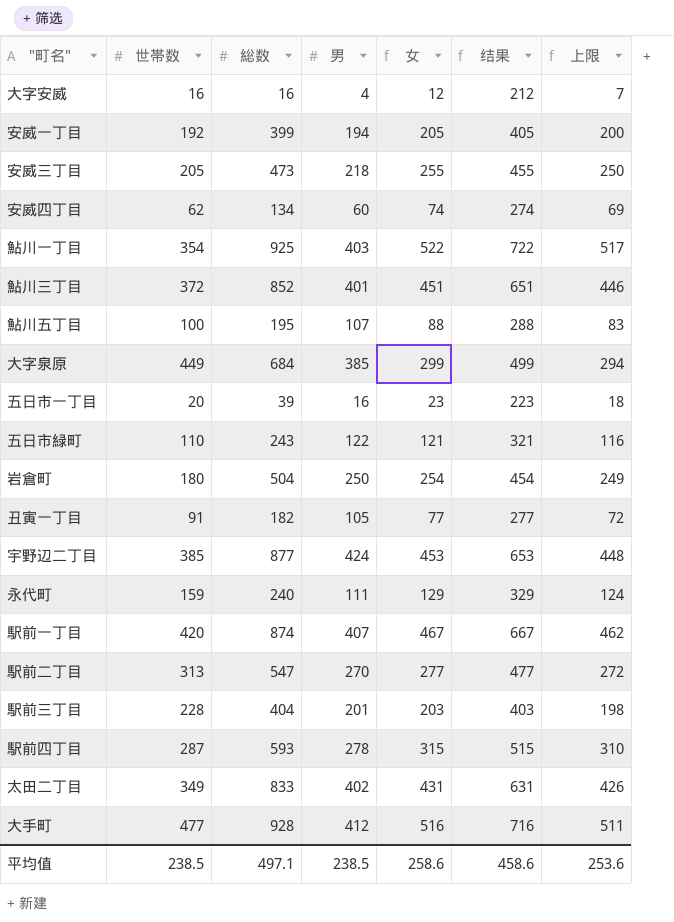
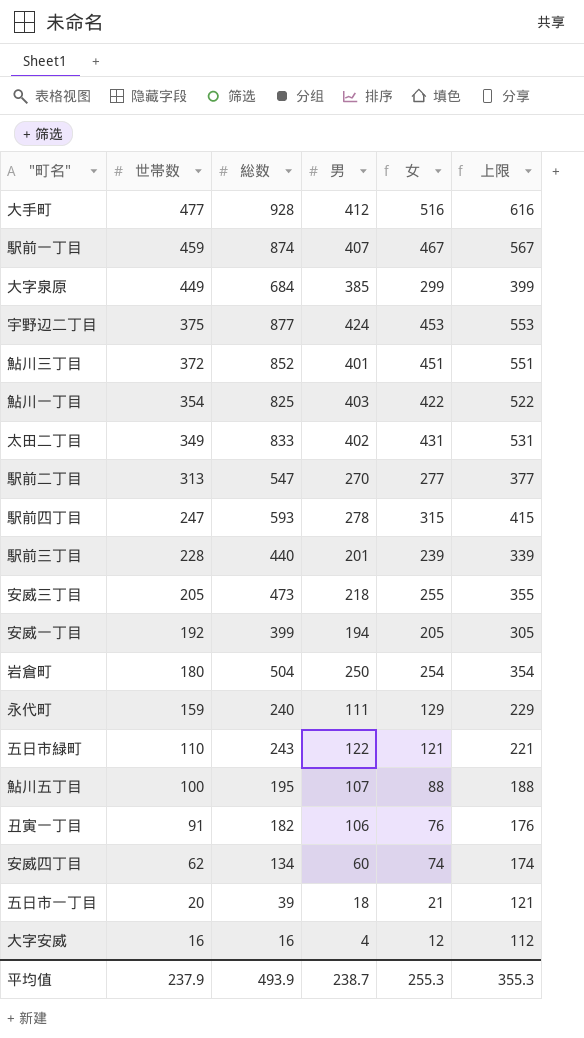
row order: none -> 世帯数 descending
column 结果 | formula: [女] + 200 -> none
column 上限 | formula: [女] - 5 -> [女] + 100
駅前一丁目 | 世帯数: 420 -> 459
宇野辺二丁目 | 世帯数: 385 -> 375
鮎川一丁目 | 総数: 925 -> 825
鮎川一丁目 | 女: 522 -> 422
駅前四丁目 | 世帯数: 287 -> 247
駅前三丁目 | 総数: 404 -> 440
駅前三丁目 | 女: 203 -> 239
丑寅一丁目 | 男: 105 -> 106
丑寅一丁目 | 女: 77 -> 76
五日市一丁目 | 男: 16 -> 18
五日市一丁目 | 女: 23 -> 21
平均值 | 世帯数: 238.5 -> 237.9
平均值 | 総数: 497.1 -> 493.9
平均值 | 男: 238.5 -> 238.7
平均值 | 女: 258.6 -> 255.3
平均值 | 上限: 253.6 -> 355.3

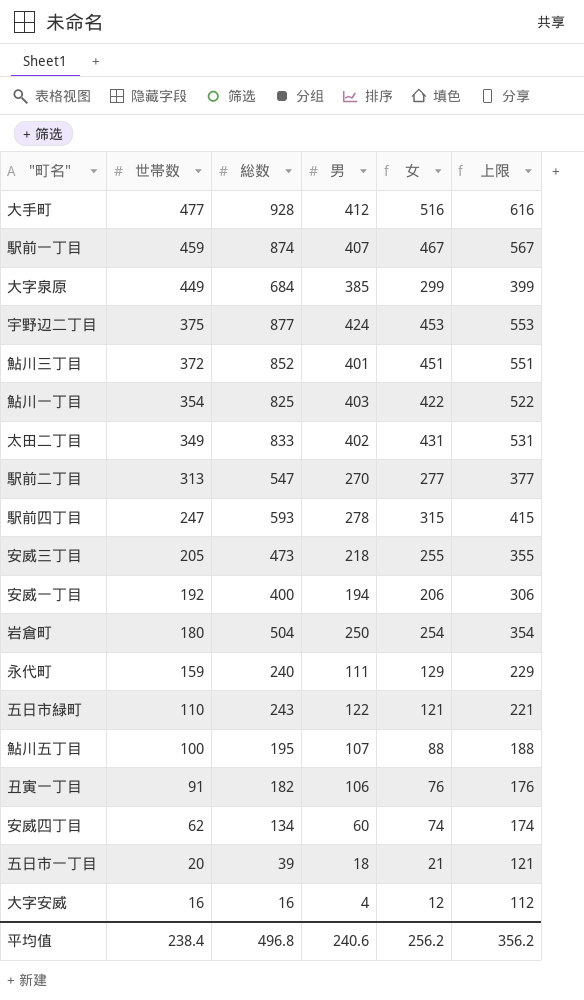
row 駅前三丁目: 228 | 440 | 201 | 239 | 339 -> none
安威一丁目 | 総数: 399 -> 400
安威一丁目 | 女: 205 -> 206
安威一丁目 | 上限: 305 -> 306
平均值 | 世帯数: 237.9 -> 238.4
平均值 | 総数: 493.9 -> 496.8
平均值 | 男: 238.7 -> 240.6
平均值 | 女: 255.3 -> 256.2
平均值 | 上限: 355.3 -> 356.2

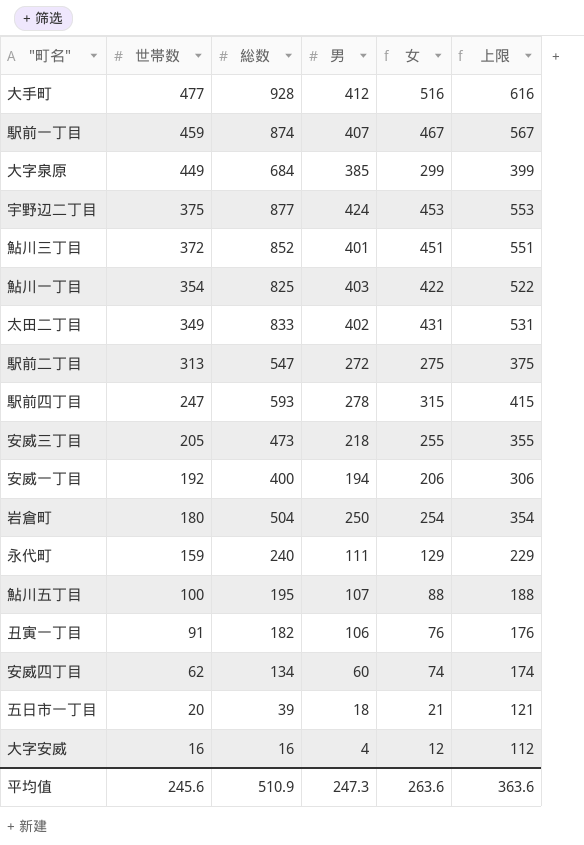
row 五日市緑町: 110 | 243 | 122 | 121 | 221 -> none
駅前二丁目 | 男: 270 -> 272
駅前二丁目 | 女: 277 -> 275
駅前二丁目 | 上限: 377 -> 375
平均值 | 世帯数: 238.4 -> 245.6
平均值 | 総数: 496.8 -> 510.9
平均值 | 男: 240.6 -> 247.3
平均值 | 女: 256.2 -> 263.6
平均值 | 上限: 356.2 -> 363.6

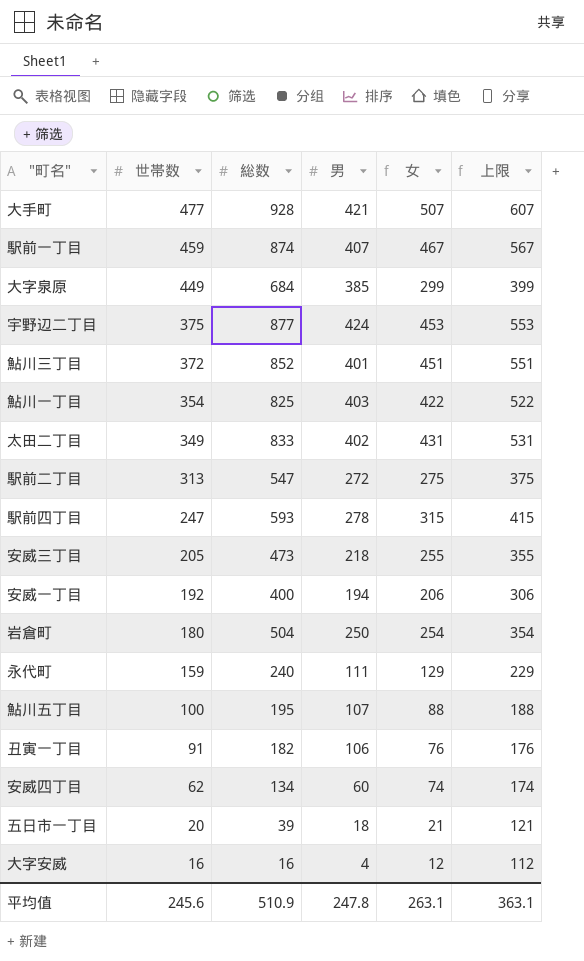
大手町 | 男: 412 -> 421
大手町 | 女: 516 -> 507
大手町 | 上限: 616 -> 607
平均值 | 男: 247.3 -> 247.8
平均值 | 女: 263.6 -> 263.1
平均值 | 上限: 363.6 -> 363.1

